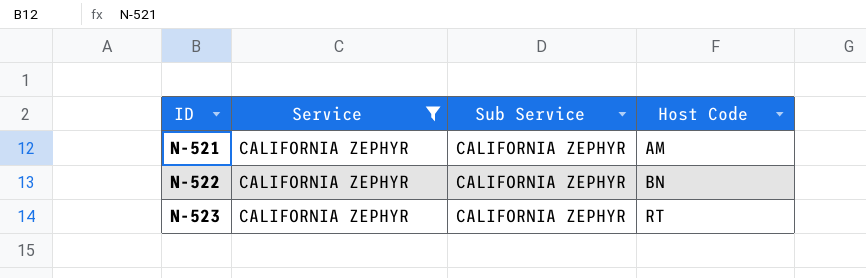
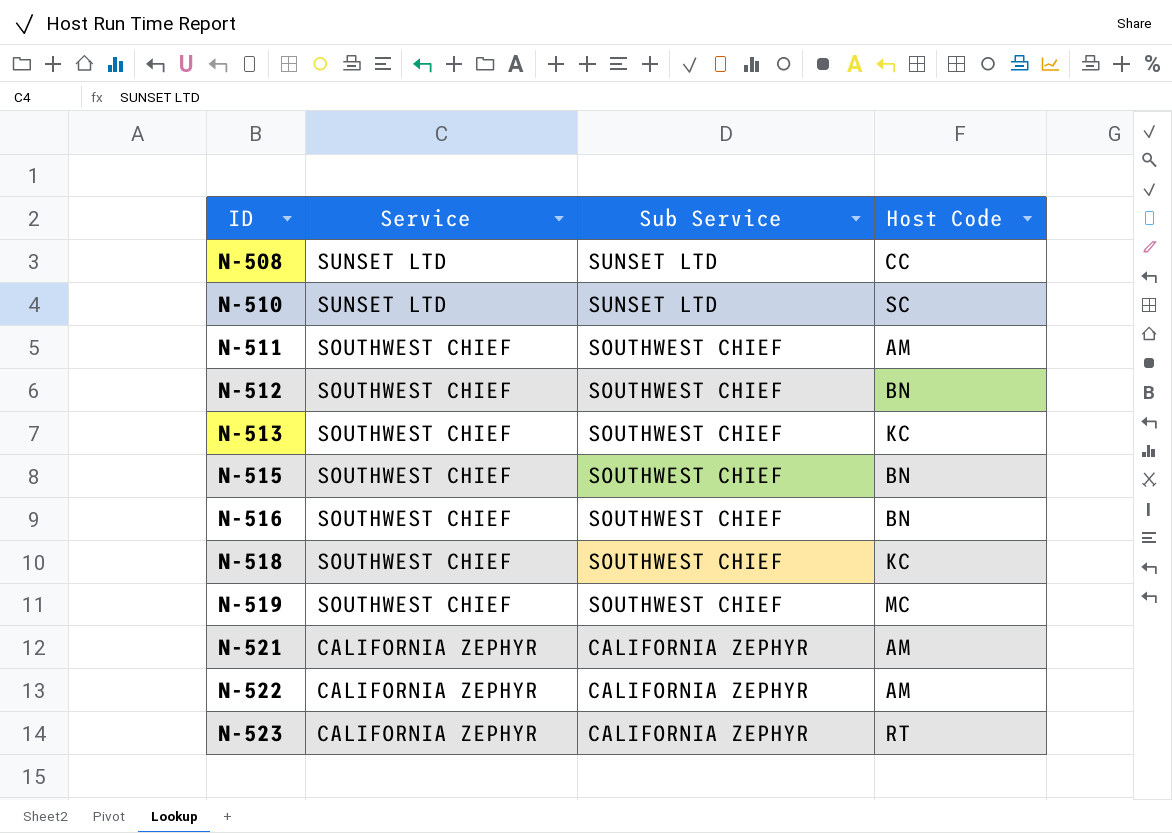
filter: Service = CALIFORNIA ZEPHYR -> none
N-522 | Host Code: BN -> AM

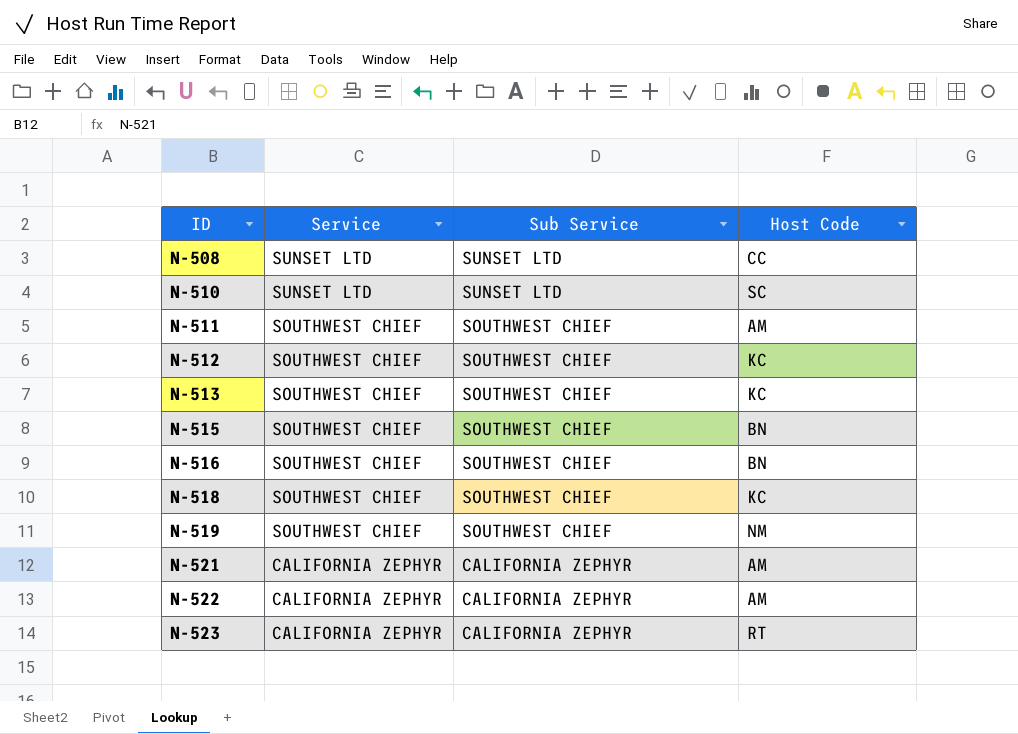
N-512 | Host Code: BN -> KC
N-519 | Host Code: MC -> NM

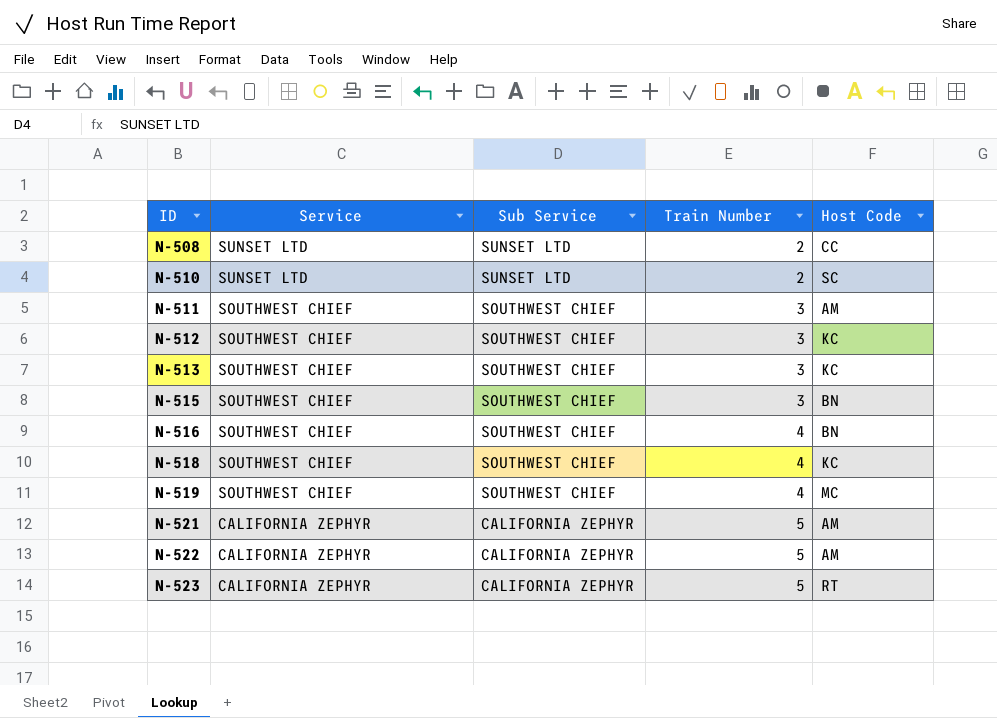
column Train Number | position: none -> 4
N-519 | Host Code: NM -> MC

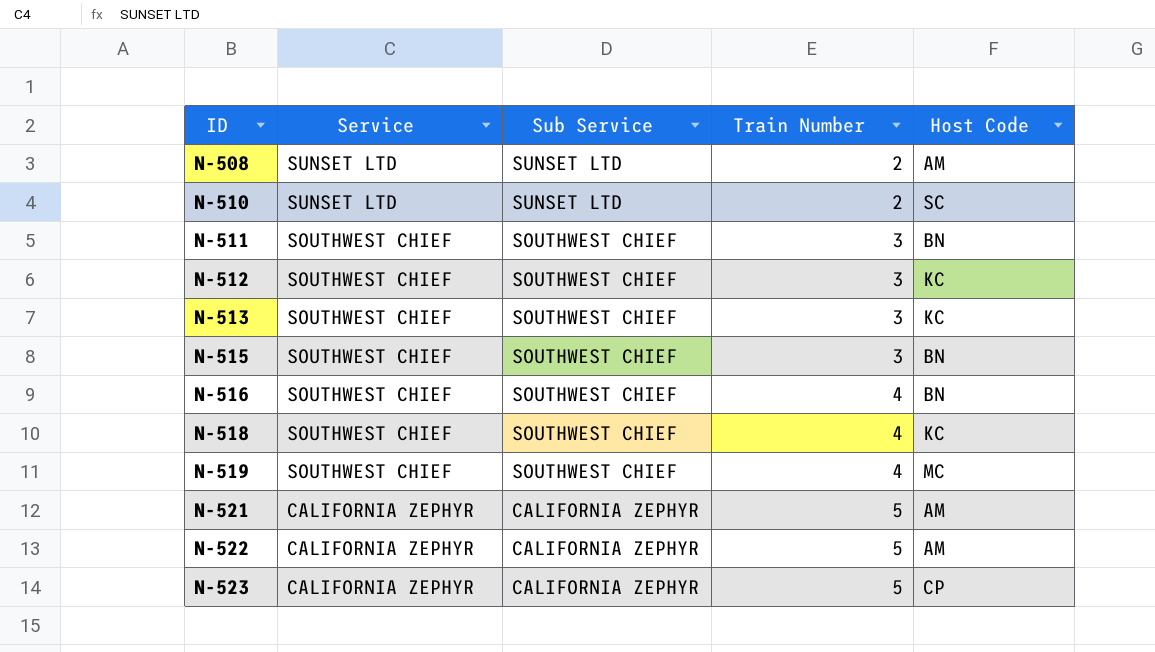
N-508 | Host Code: CC -> AM
N-511 | Host Code: AM -> BN
N-523 | Host Code: RT -> CP

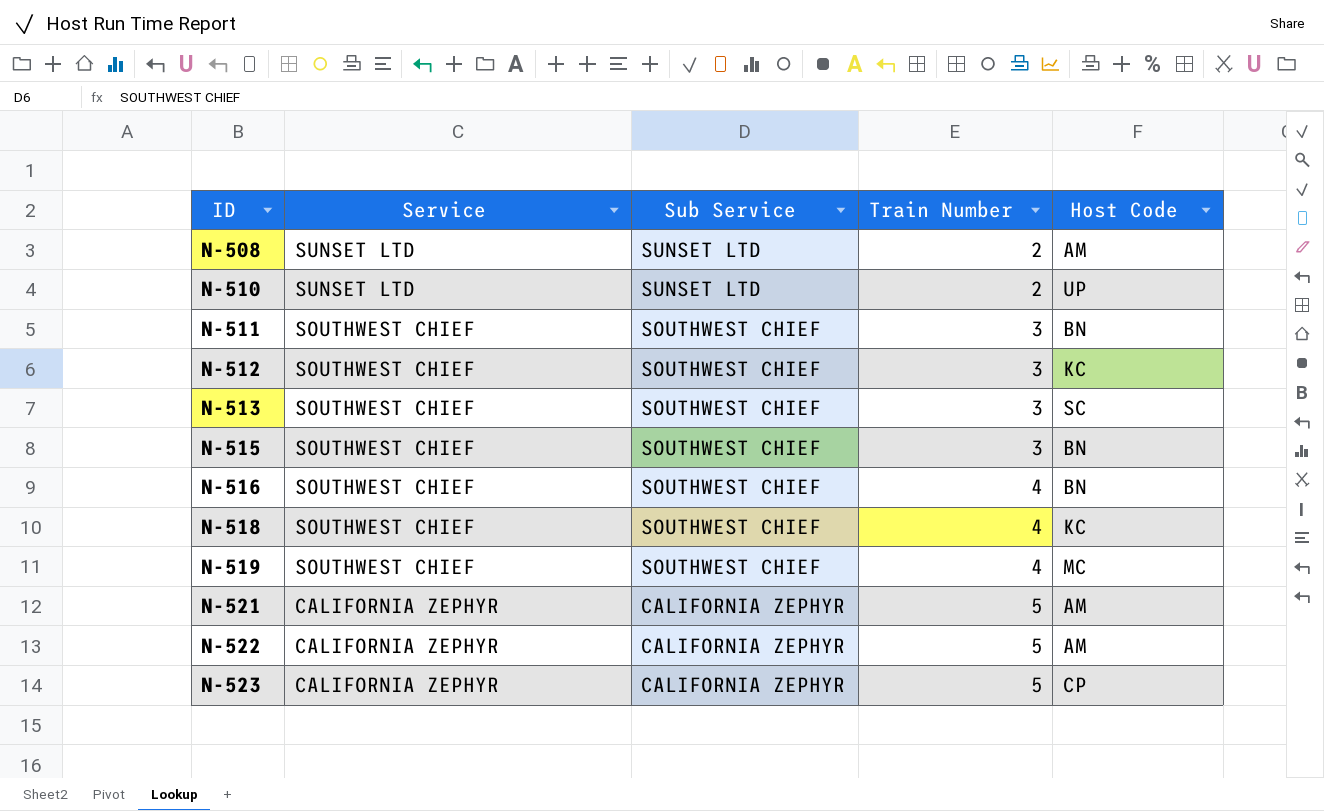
N-510 | Host Code: SC -> UP
N-513 | Host Code: KC -> SC

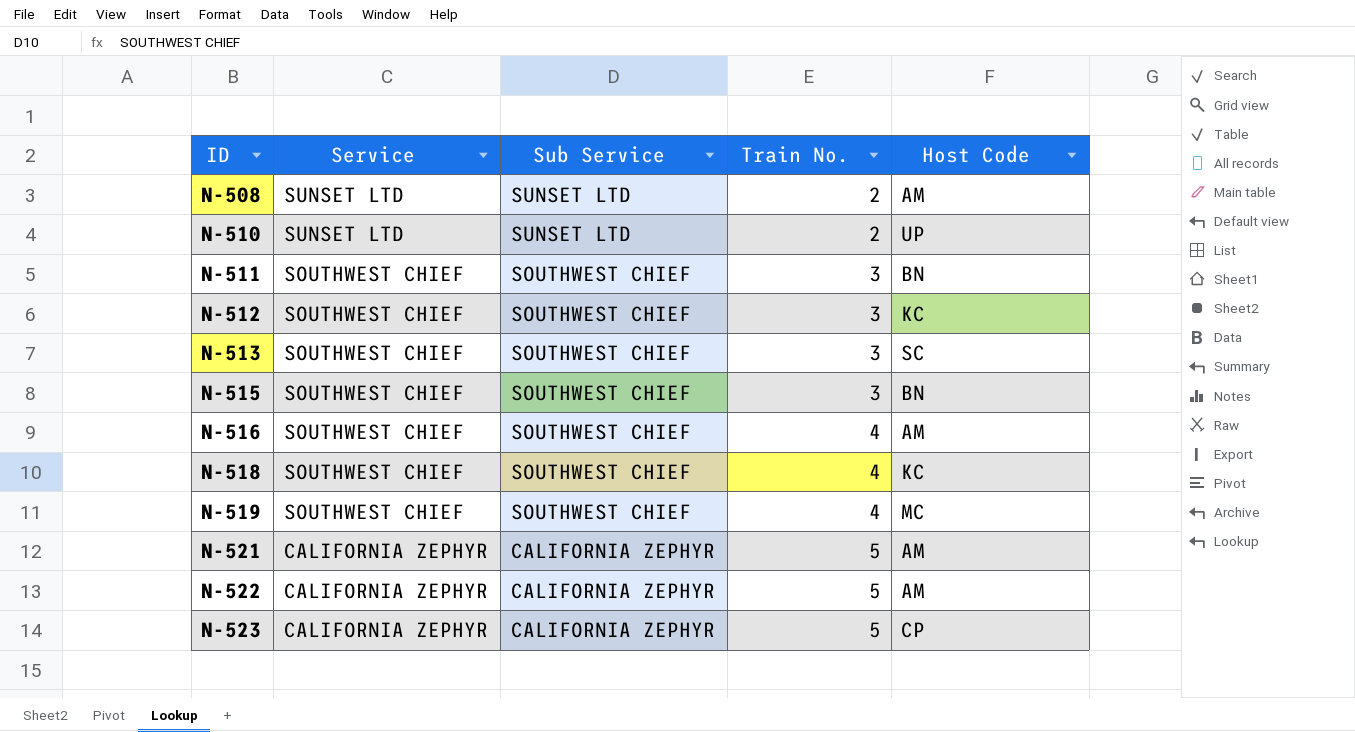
column name: Train Number -> Train No.
N-516 | Host Code: BN -> AM

